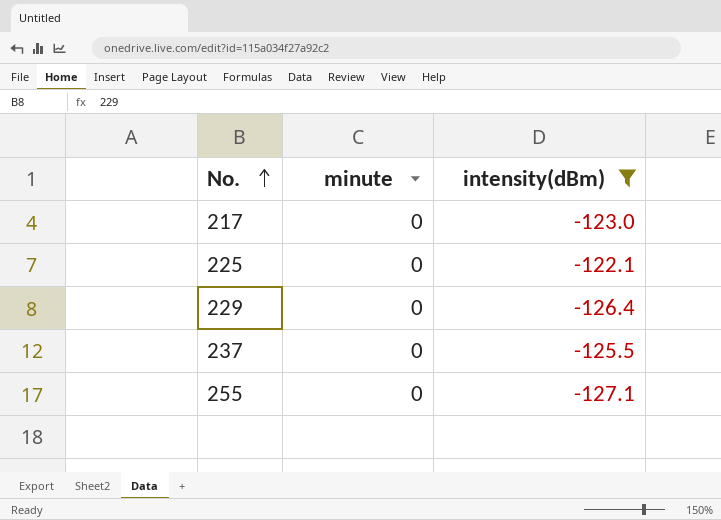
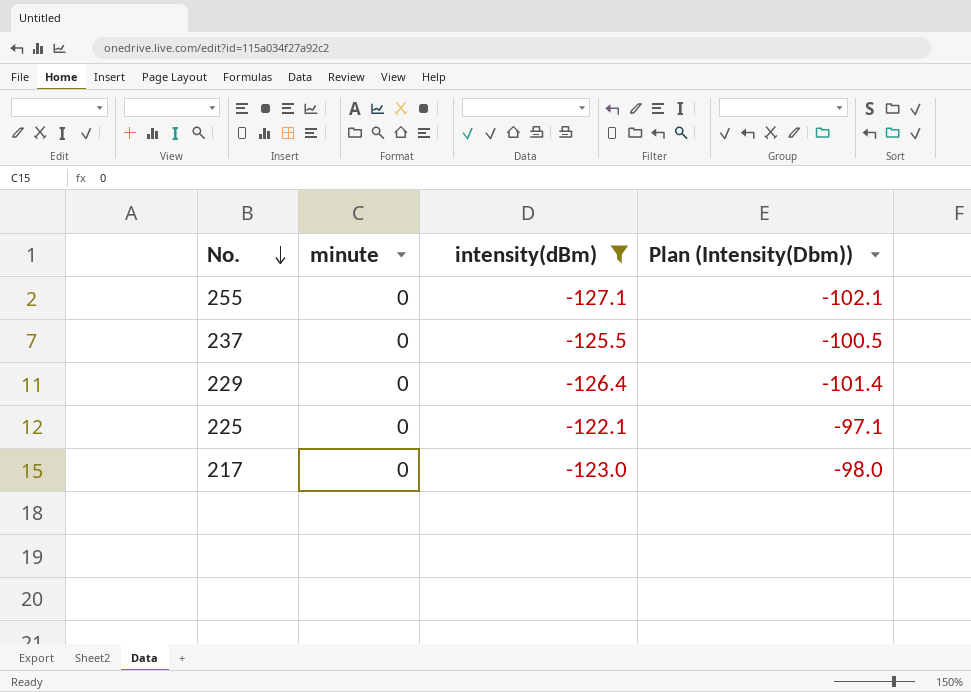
row order: No. ascending -> No. descending
column Plan (Intensity(Dbm)) | formula: none -> [intensity(dBm)] + 25

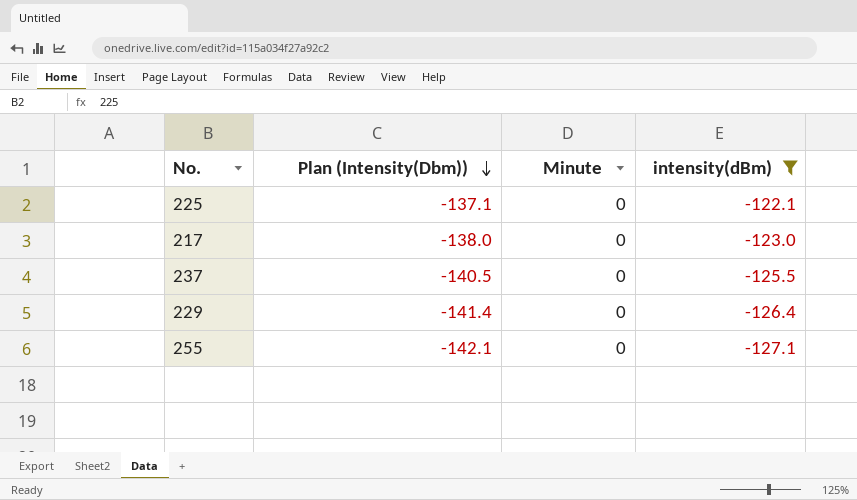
row order: No. descending -> Plan (Intensity(Dbm)) descending
column Plan (Intensity(Dbm)) | formula: [intensity(dBm)] + 25 -> [intensity(dBm)] - 15
column Plan (Intensity(Dbm)) | position: 4 -> 2
column name: minute -> Minute

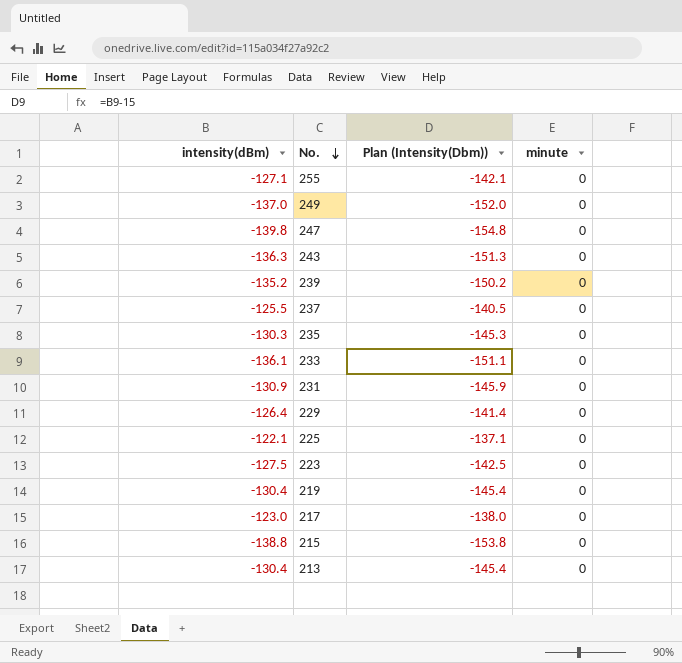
filter: intensity(dBm) >= -127.1 -> none
row order: Plan (Intensity(Dbm)) descending -> No. descending
column intensity(dBm) | position: 4 -> 1
column name: Minute -> minute

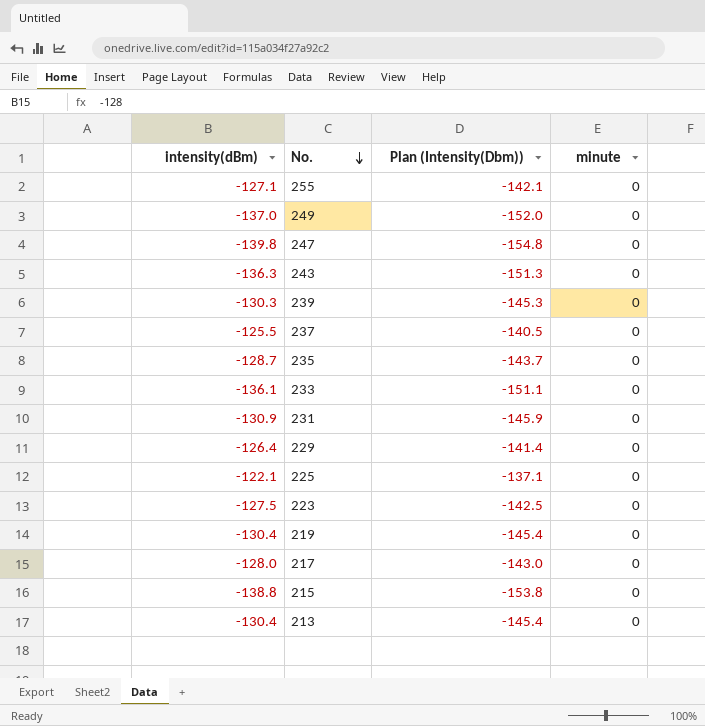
239 | intensity(dBm): -135.2 -> -130.3
239 | Plan (Intensity(Dbm)): -150.2 -> -145.3
235 | intensity(dBm): -130.3 -> -128.7
235 | Plan (Intensity(Dbm)): -145.3 -> -143.7
217 | intensity(dBm): -123.0 -> -128.0
217 | Plan (Intensity(Dbm)): -138.0 -> -143.0

